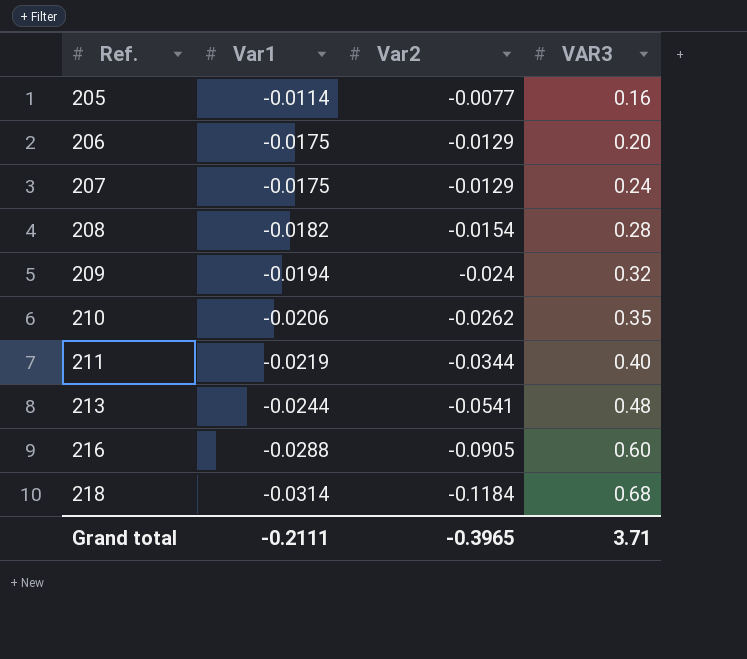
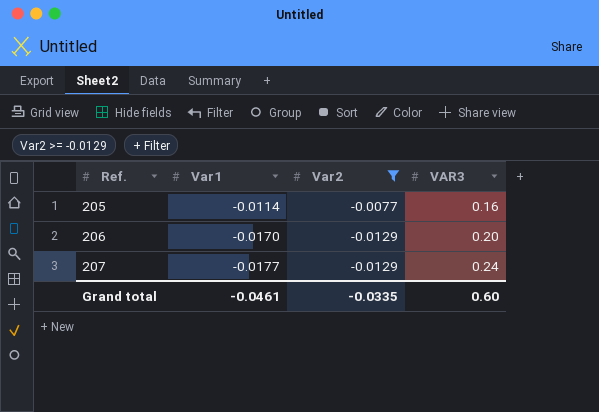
filter: none -> Var2 >= -0.0129
206 | Var1: -0.0175 -> -0.0170
207 | Var1: -0.0175 -> -0.0177
Grand total | Var1: -0.2111 -> -0.0461
Grand total | Var2: -0.3965 -> -0.0335
Grand total | VAR3: 3.71 -> 0.60

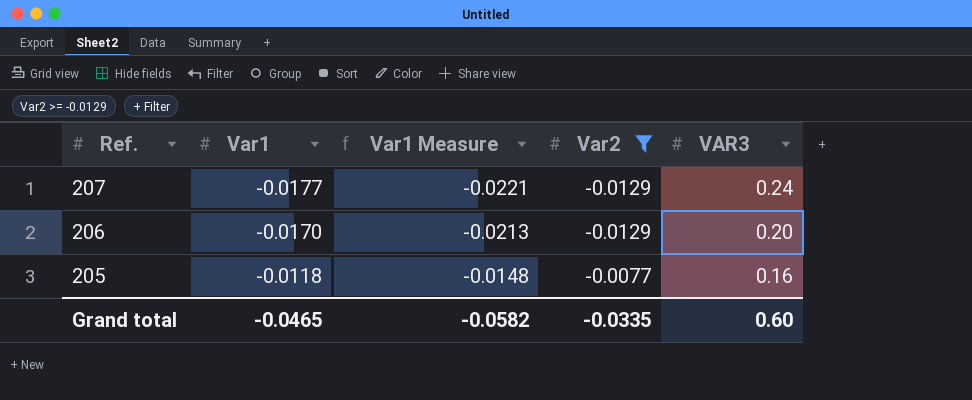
row order: Ref. ascending -> Ref. descending
column Var1 Measure | formula: none -> [Var1] * 1.25
205 | Var1: -0.0114 -> -0.0118
Grand total | Var1: -0.0461 -> -0.0465

